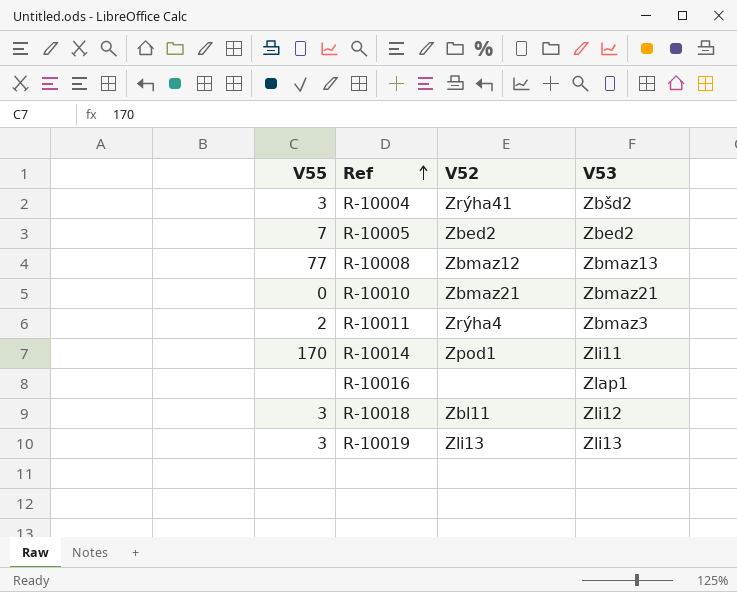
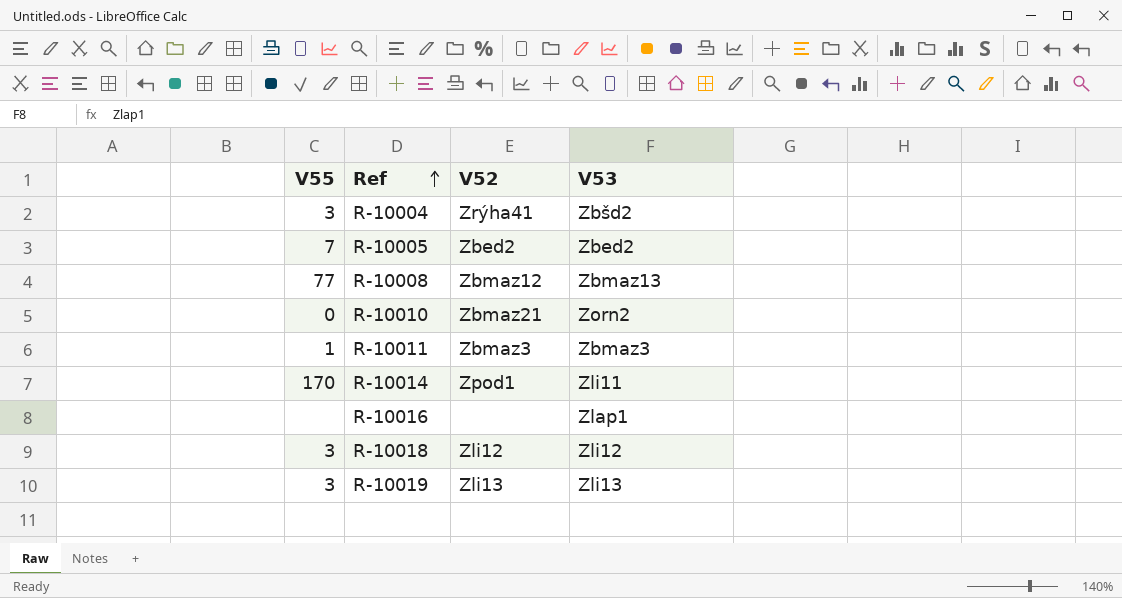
R-10010 | V53: Zbmaz21 -> Zorn2
R-10011 | V55: 2 -> 1
R-10011 | V52: Zrýha4 -> Zbmaz3
R-10018 | V52: Zbl11 -> Zli12

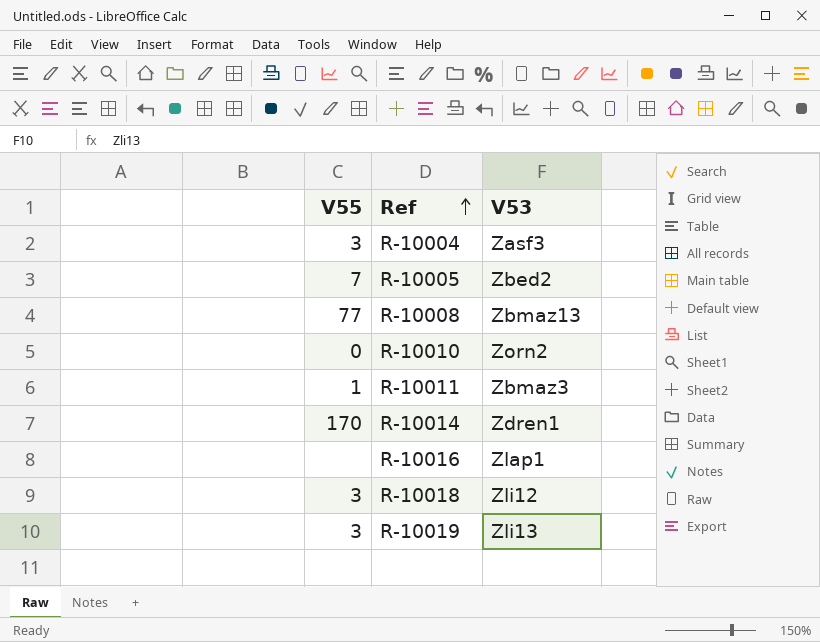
column V52 | position: 3 -> none
R-10004 | V53: Zbšd2 -> Zasf3
R-10014 | V53: Zli11 -> Zdren1

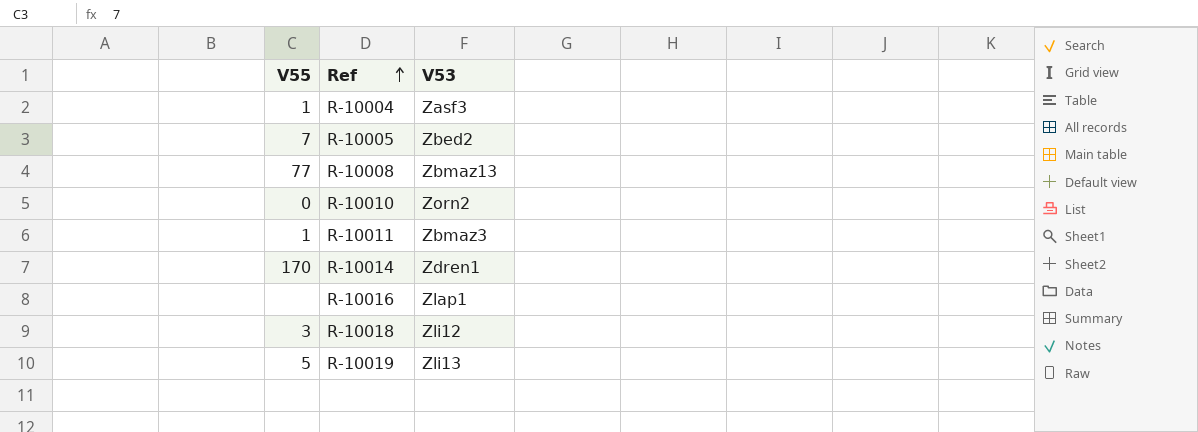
R-10004 | V55: 3 -> 1
R-10019 | V55: 3 -> 5

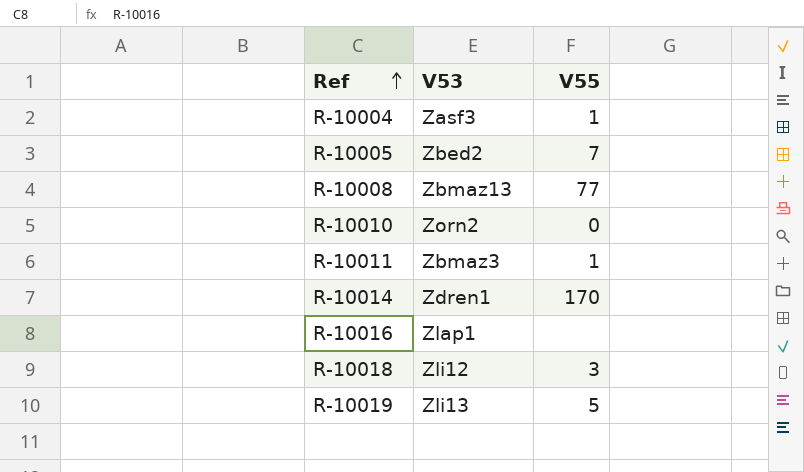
column V55 | position: 1 -> 3

